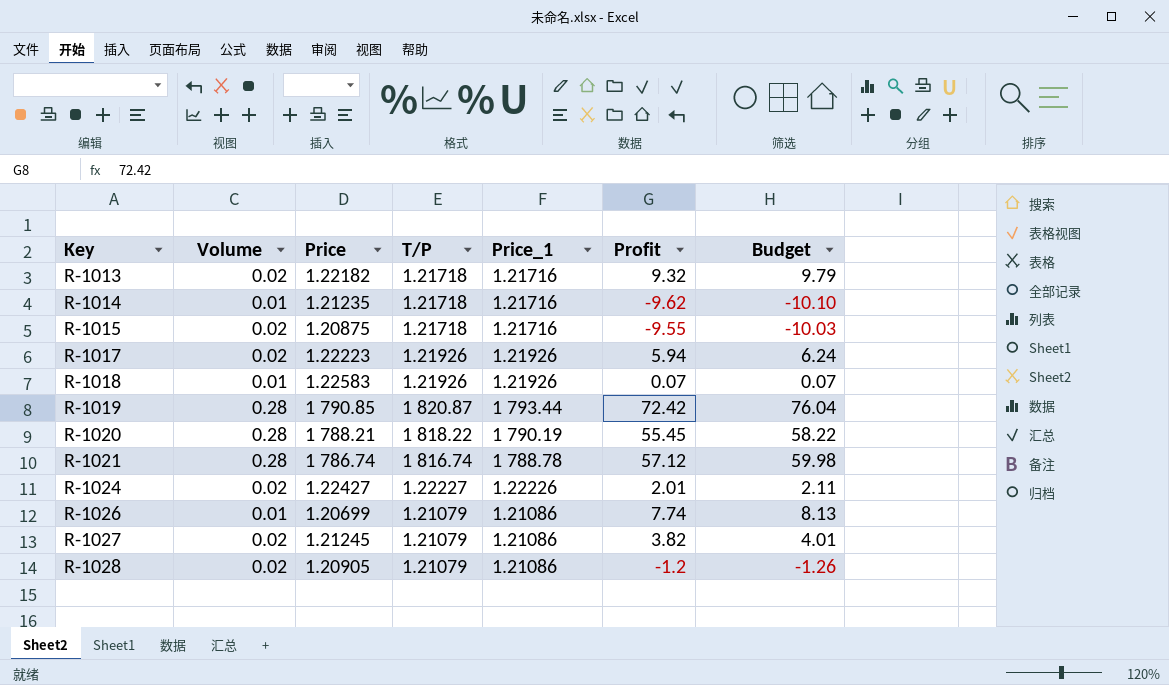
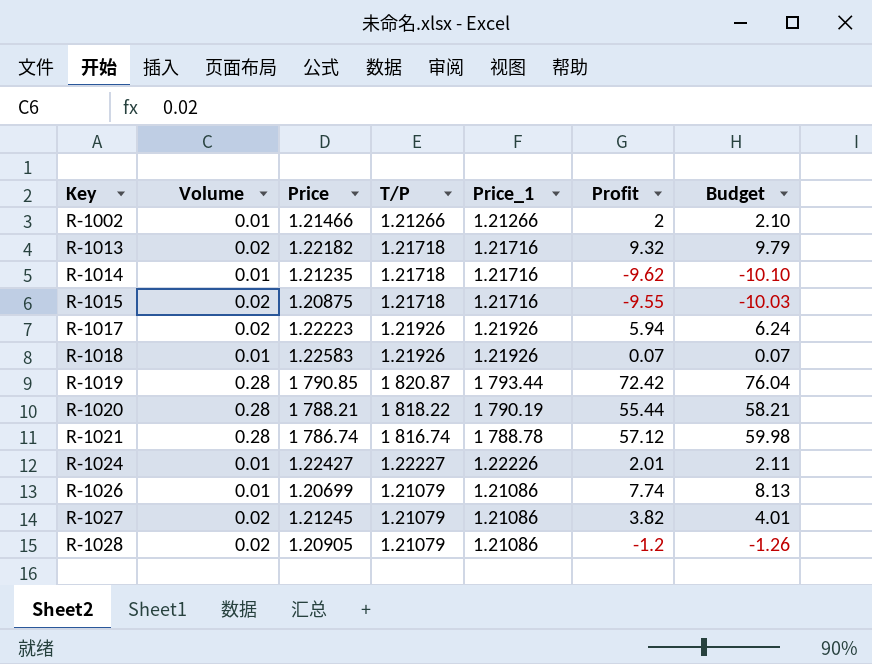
row R-1002: none -> 0.01 | 1.21466 | 1.21266 | 1.21266 | 2 | 2.10
R-1020 | Profit: 55.45 -> 55.44
R-1020 | Budget: 58.22 -> 58.21
R-1024 | Volume: 0.02 -> 0.01

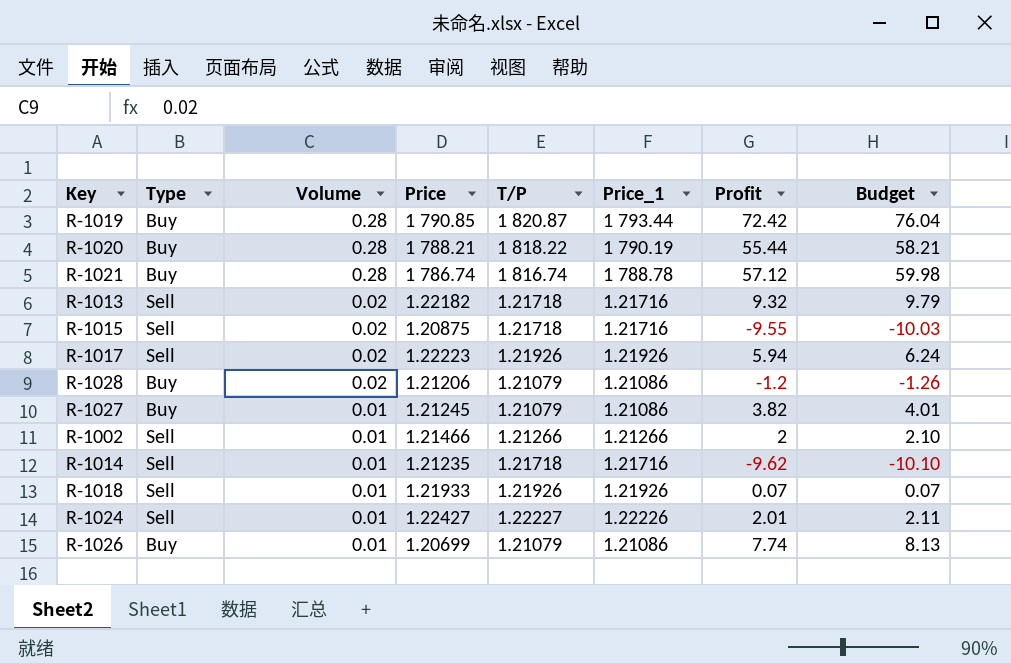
row order: Key ascending -> Volume descending
column Type | position: none -> 2
R-1028 | Price: 1.20905 -> 1.21206
R-1027 | Volume: 0.02 -> 0.01
R-1018 | Price: 1.22583 -> 1.21933

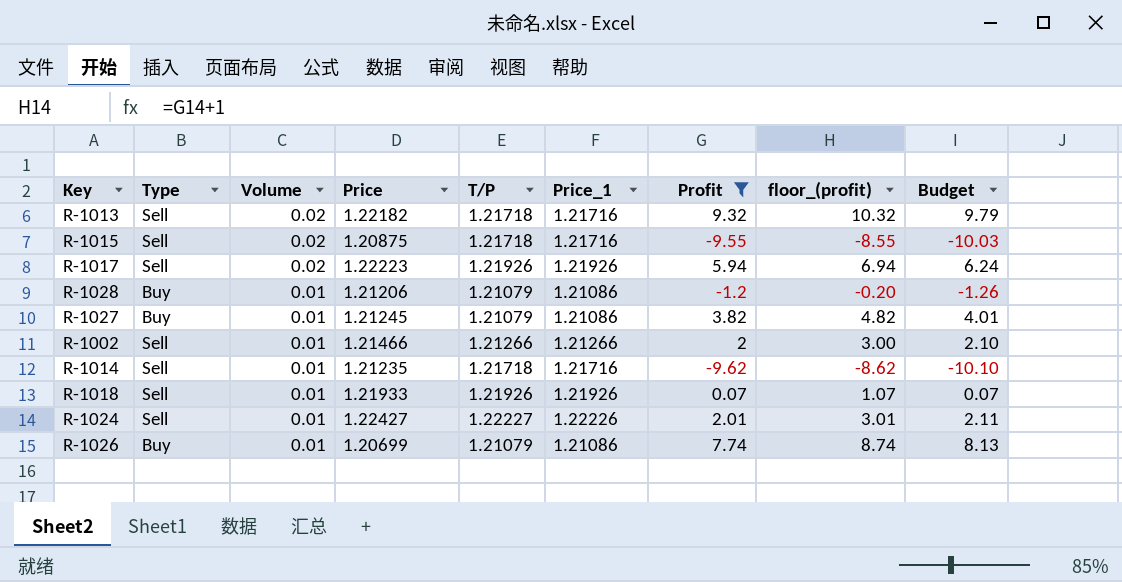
filter: none -> Profit <= 9.32
column floor_(profit) | formula: none -> [Profit] + 1
R-1028 | Volume: 0.02 -> 0.01

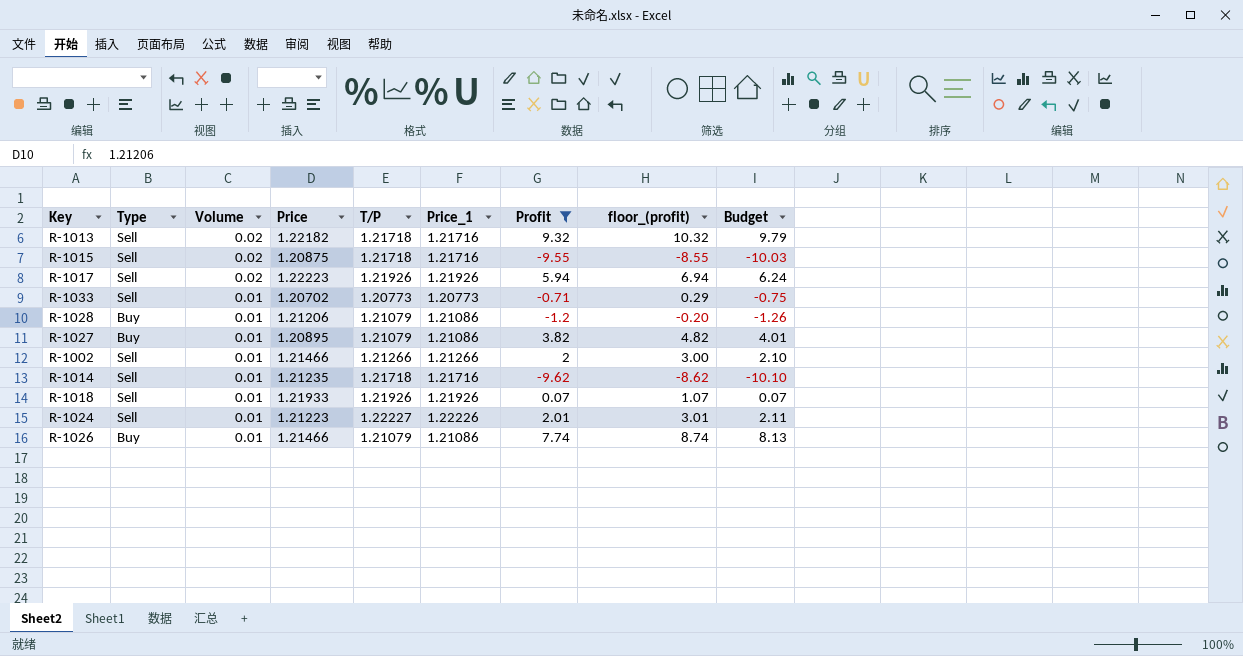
row R-1033: none -> Sell | 0.01 | 1.20702 | 1.20773 | 1.20773 | -0.71 | 0.29 | -0.75
R-1027 | Price: 1.21245 -> 1.20895
R-1024 | Price: 1.22427 -> 1.21223
R-1026 | Price: 1.20699 -> 1.21466

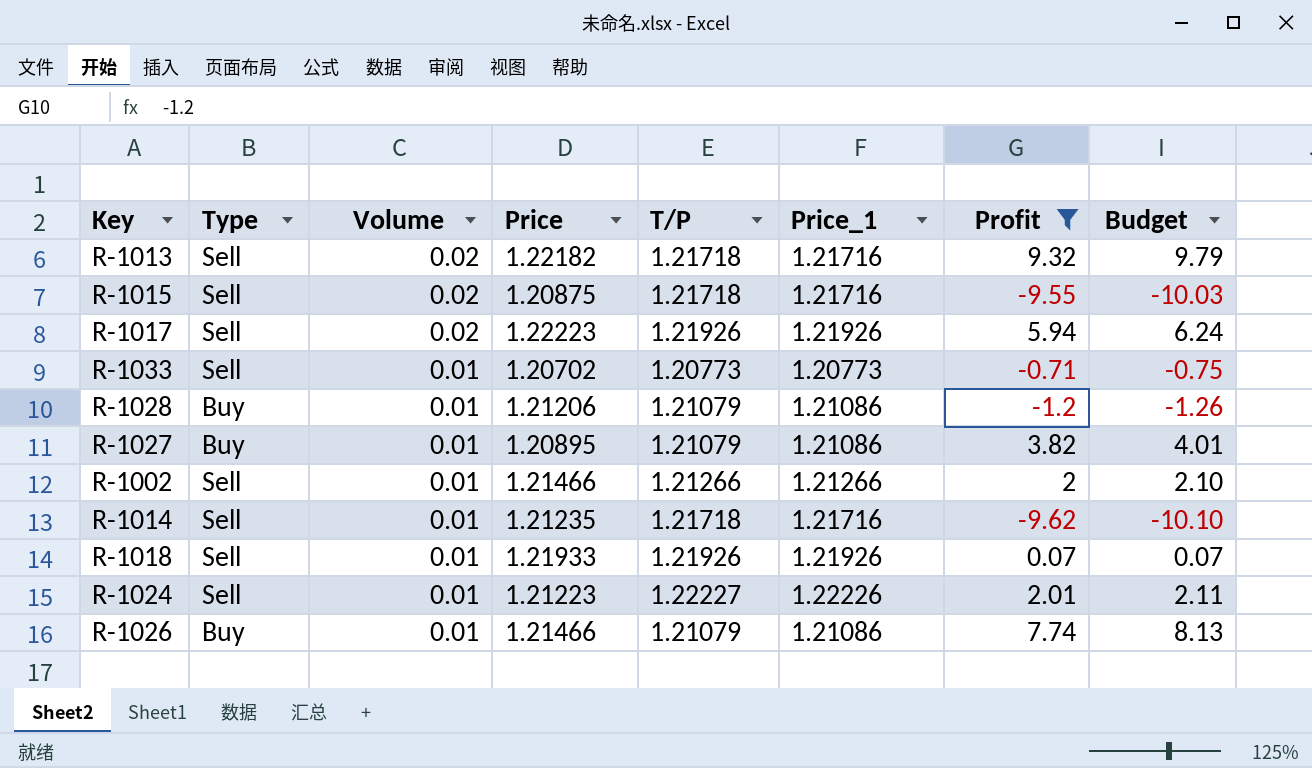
column floor_(profit) | formula: [Profit] + 1 -> none

